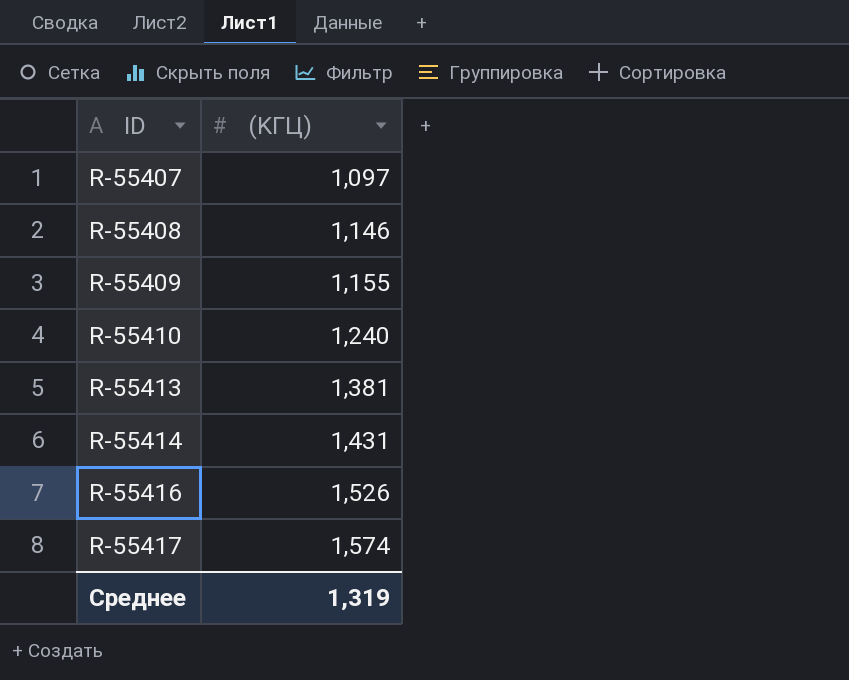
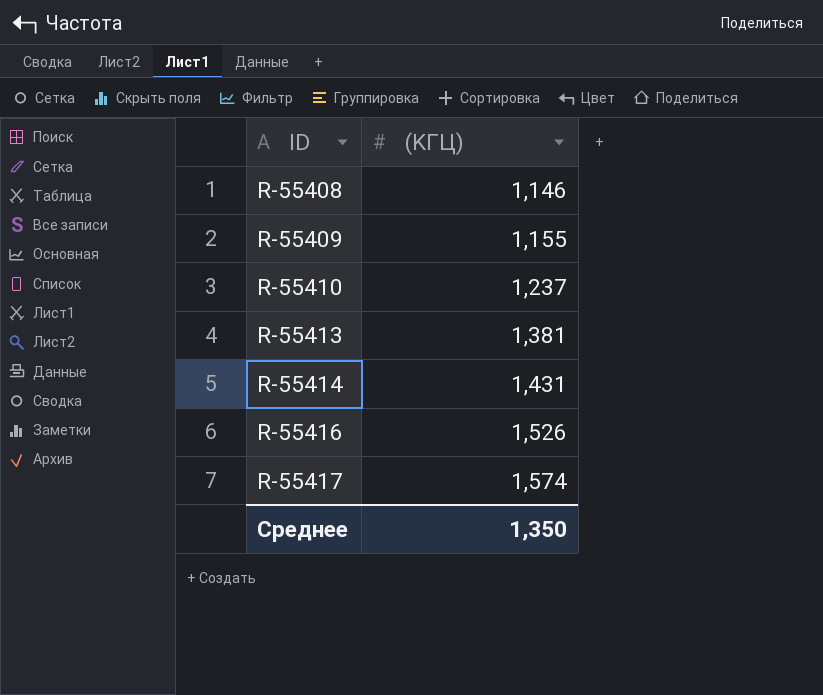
row R-55407: 1,097 -> none
R-55410 | (KГЦ): 1,240 -> 1,237
Среднее | (KГЦ): 1,319 -> 1,350

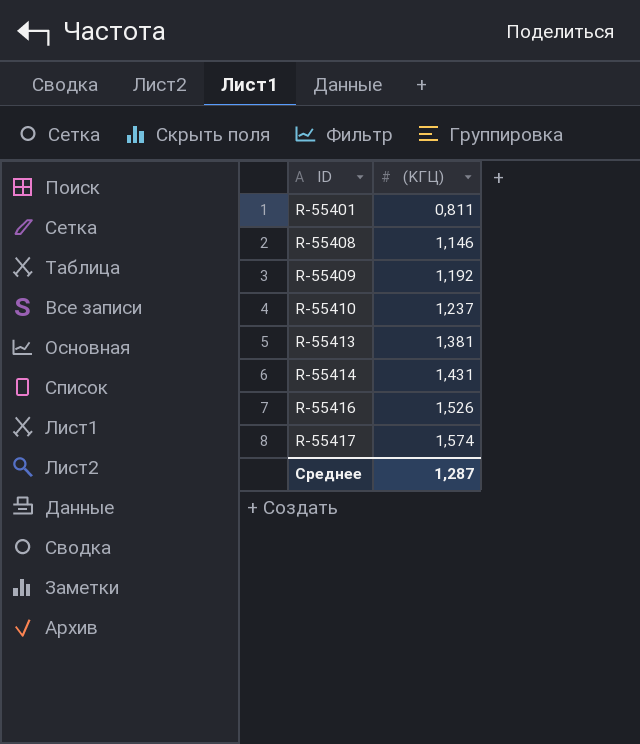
row R-55401: none -> 0,811
R-55409 | (KГЦ): 1,155 -> 1,192
Среднее | (KГЦ): 1,350 -> 1,287

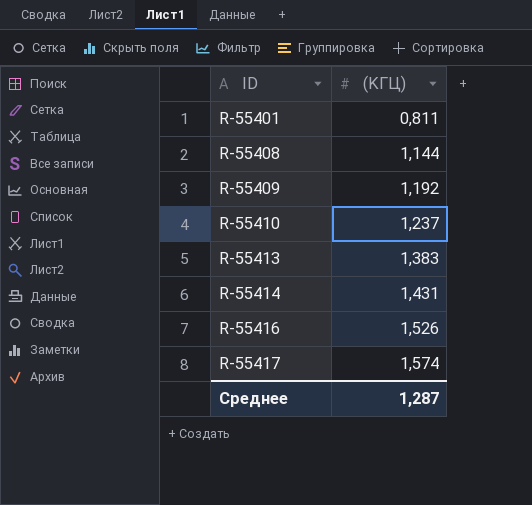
R-55408 | (KГЦ): 1,146 -> 1,144
R-55413 | (KГЦ): 1,381 -> 1,383

